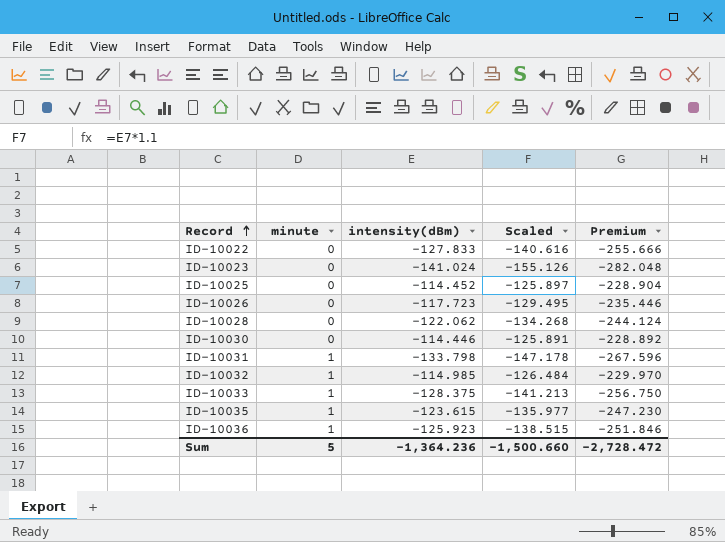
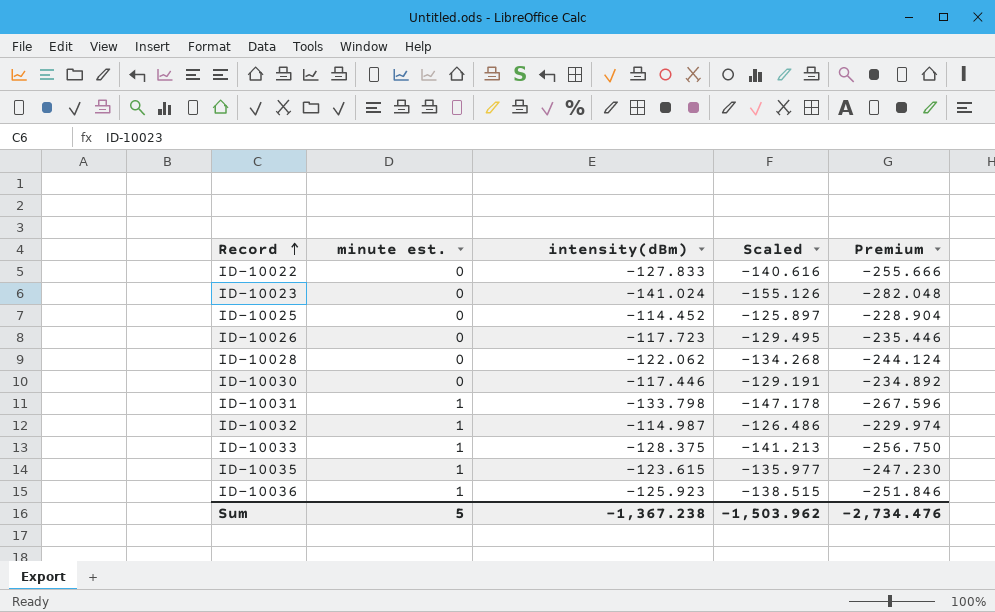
column name: minute -> minute est.
ID-10030 | intensity(dBm): -114.446 -> -117.446
ID-10030 | Scaled: -125.891 -> -129.191
ID-10030 | Premium: -228.892 -> -234.892
ID-10032 | intensity(dBm): -114.985 -> -114.987
ID-10032 | Scaled: -126.484 -> -126.486
ID-10032 | Premium: -229.970 -> -229.974
Sum | intensity(dBm): -1,364.236 -> -1,367.238
Sum | Scaled: -1,500.660 -> -1,503.962
Sum | Premium: -2,728.472 -> -2,734.476

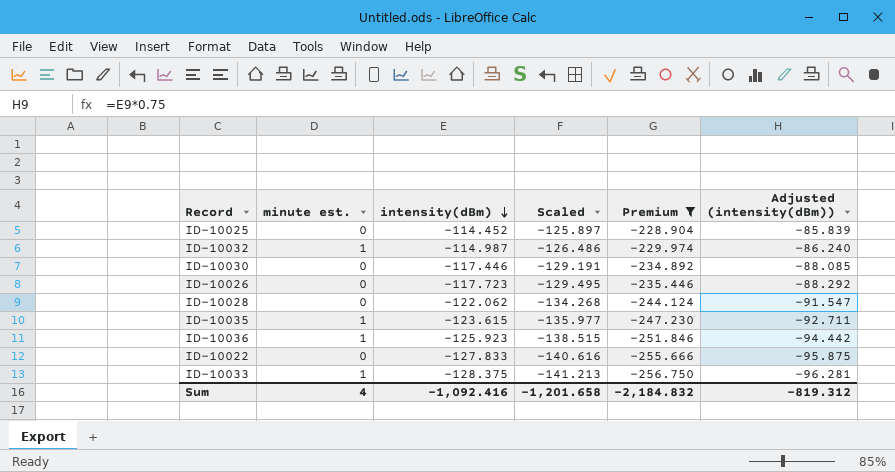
filter: none -> Premium >= -256.750
row order: Record ascending -> intensity(dBm) descending
column Adjusted (intensity(dBm)) | formula: none -> [intensity(dBm)] * 0.75
Sum | minute est.: 5 -> 4
Sum | intensity(dBm): -1,367.238 -> -1,092.416
Sum | Scaled: -1,503.962 -> -1,201.658
Sum | Premium: -2,734.476 -> -2,184.832

